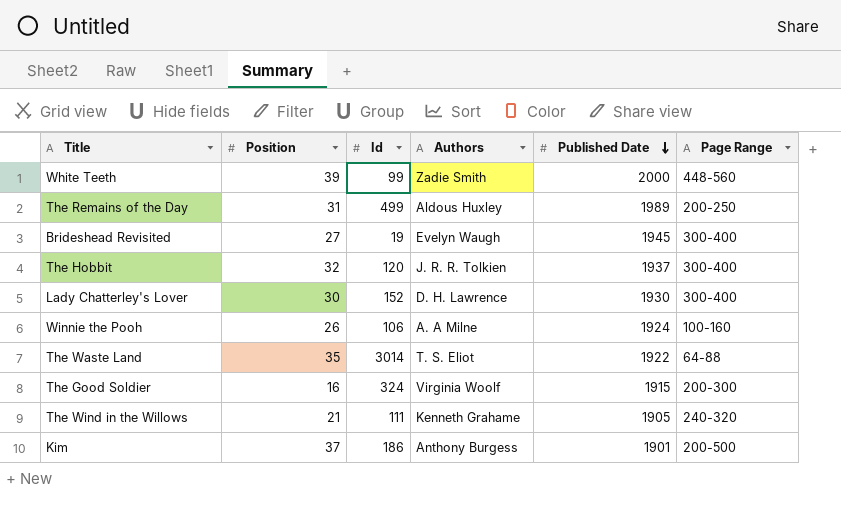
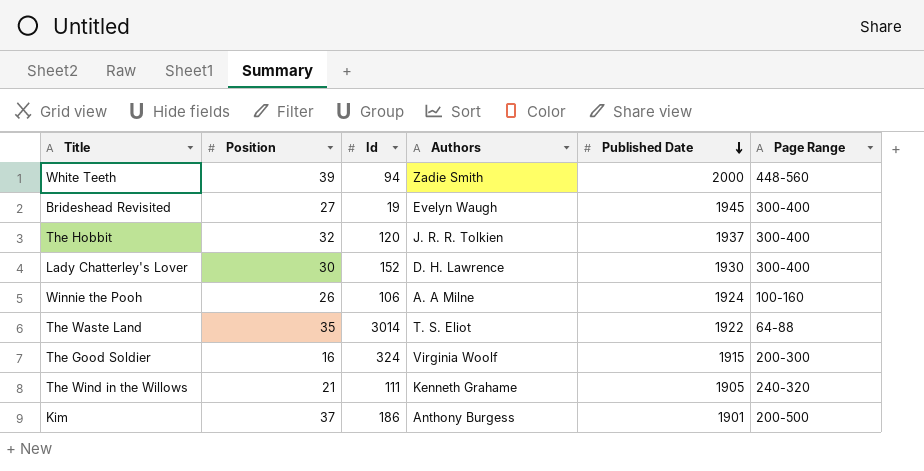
row The Remains of the Day: 31 | 499 | Aldous Huxley | 1989 | 200-250 -> none
White Teeth | Id: 99 -> 94

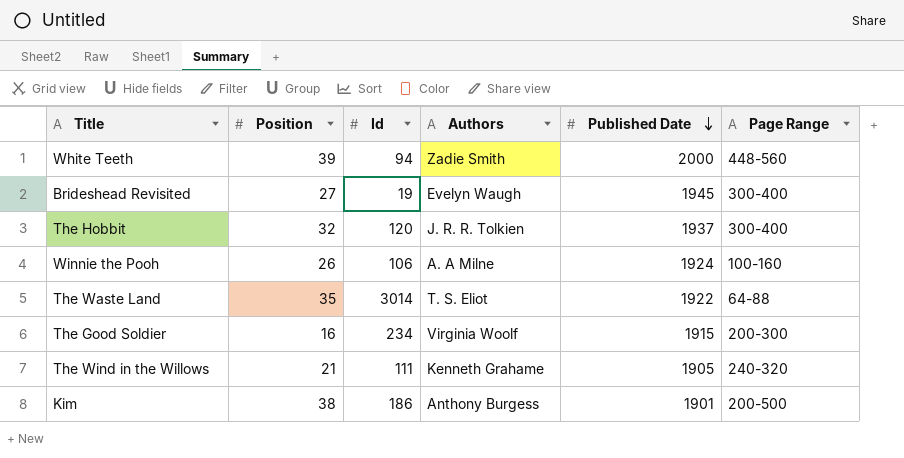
row Lady Chatterley's Lover: 30 | 152 | D. H. Lawrence | 1930 | 300-400 -> none
The Good Soldier | Id: 324 -> 234
Kim | Position: 37 -> 38

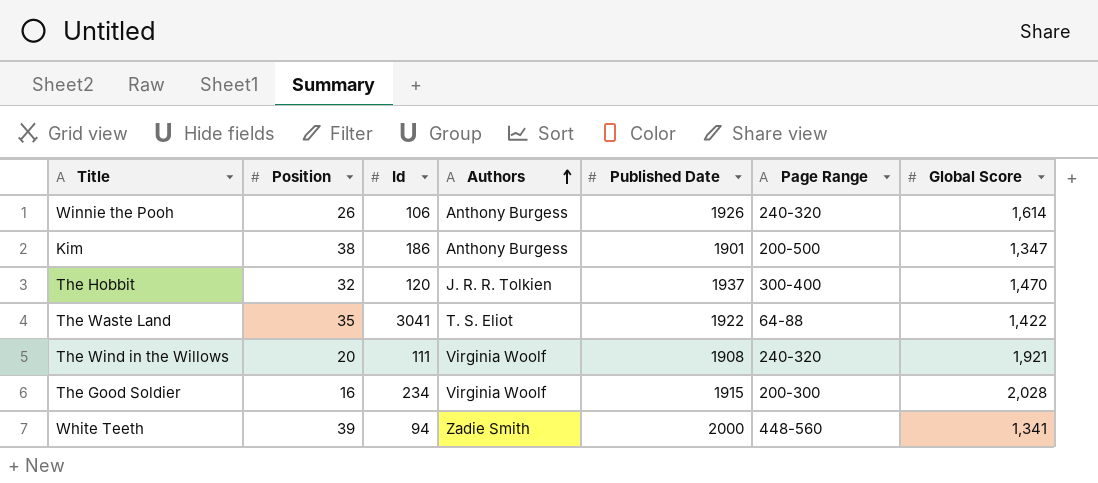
row order: Published Date descending -> Authors ascending
column Global Score | position: none -> 7
row Brideshead Revisited: 27 | 19 | Evelyn Waugh | 1945 | 300-400 -> none
Winnie the Pooh | Authors: A. A Milne -> Anthony Burgess
Winnie the Pooh | Published Date: 1924 -> 1926
Winnie the Pooh | Page Range: 100-160 -> 240-320
The Waste Land | Id: 3014 -> 3041
The Wind in the Willows | Position: 21 -> 20
The Wind in the Willows | Authors: Kenneth Grahame -> Virginia Woolf
The Wind in the Willows | Published Date: 1905 -> 1908

